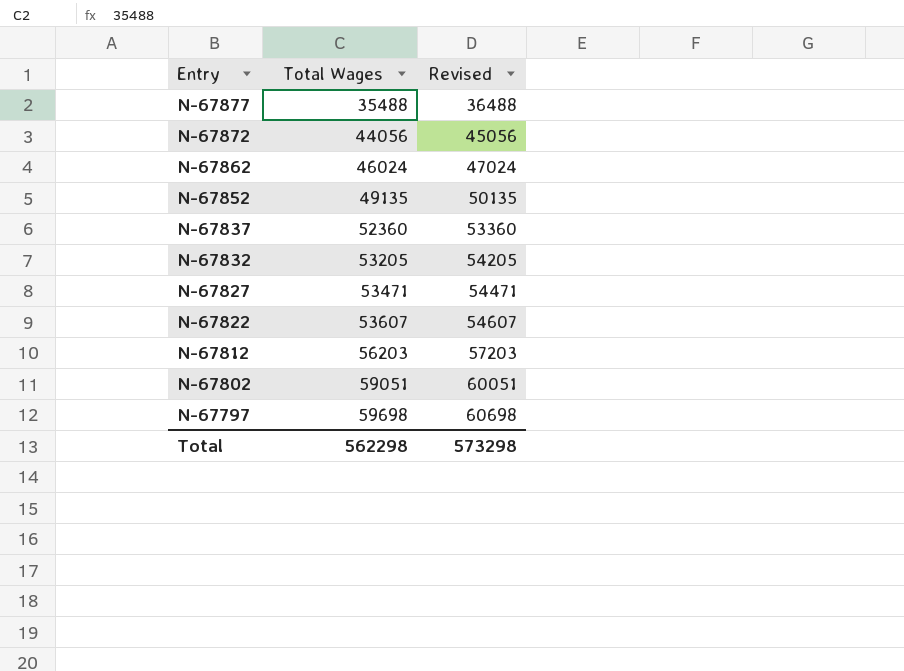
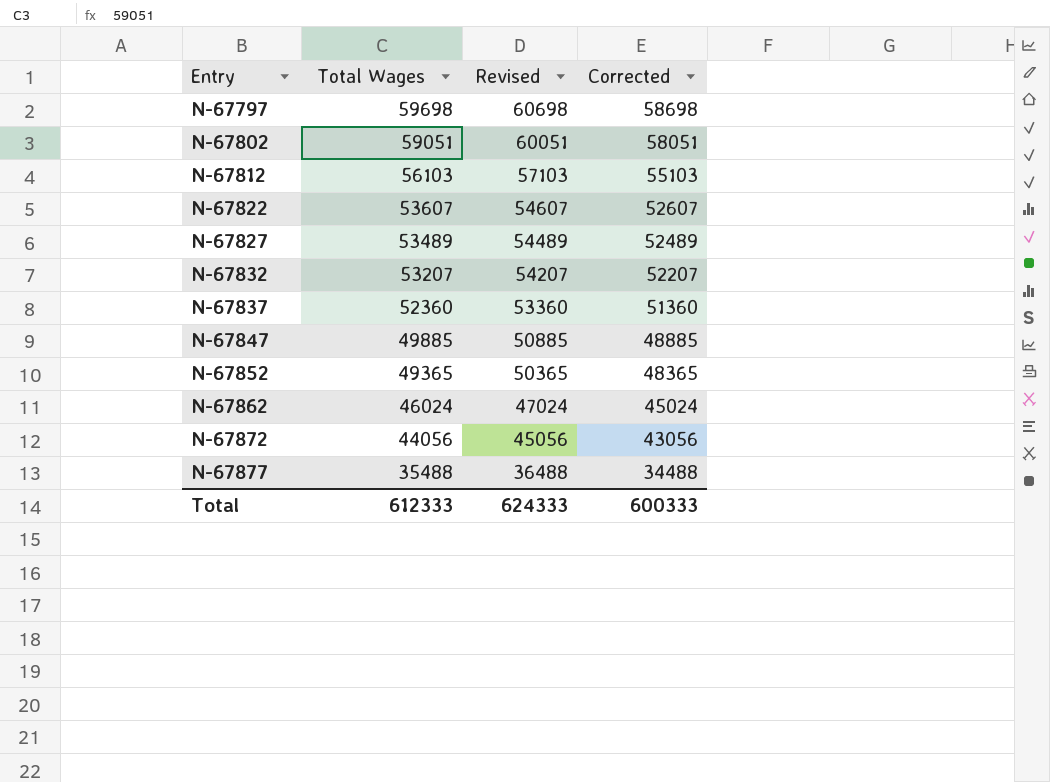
row order: Entry descending -> Entry ascending
column Corrected | formula: none -> [Total Wages] - 1000
N-67812 | Total Wages: 56203 -> 56103
N-67812 | Revised: 57203 -> 57103
N-67827 | Total Wages: 53471 -> 53489
N-67827 | Revised: 54471 -> 54489
N-67832 | Total Wages: 53205 -> 53207
N-67832 | Revised: 54205 -> 54207
row N-67847: none -> 49885 | 50885 | 48885
N-67852 | Total Wages: 49135 -> 49365
N-67852 | Revised: 50135 -> 50365
Total | Total Wages: 562298 -> 612333
Total | Revised: 573298 -> 624333

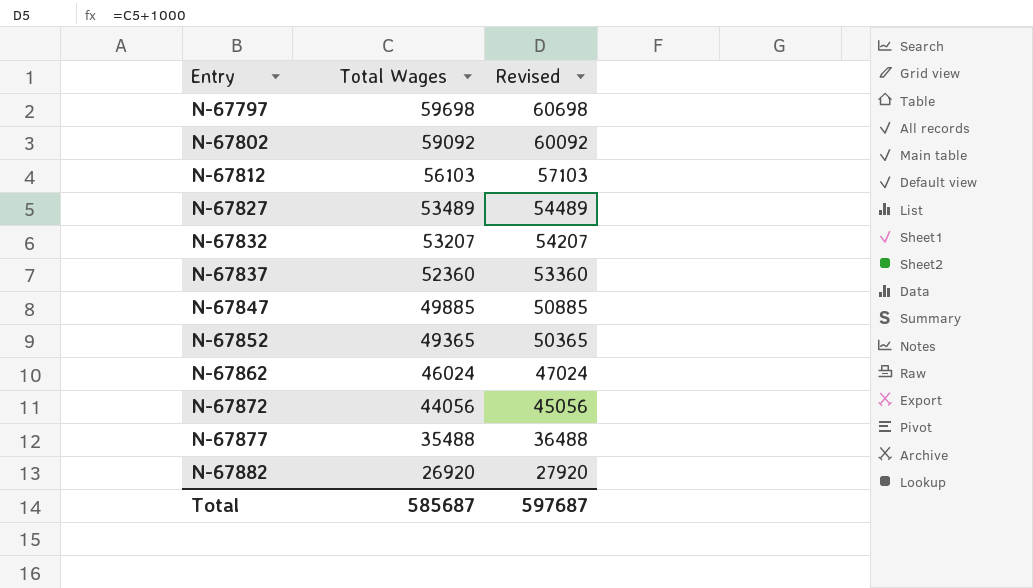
column Corrected | formula: [Total Wages] - 1000 -> none
row N-67822: 53607 | 54607 | 52607 -> none
N-67802 | Total Wages: 59051 -> 59092
N-67802 | Revised: 60051 -> 60092
row N-67882: none -> 26920 | 27920
Total | Total Wages: 612333 -> 585687
Total | Revised: 624333 -> 597687

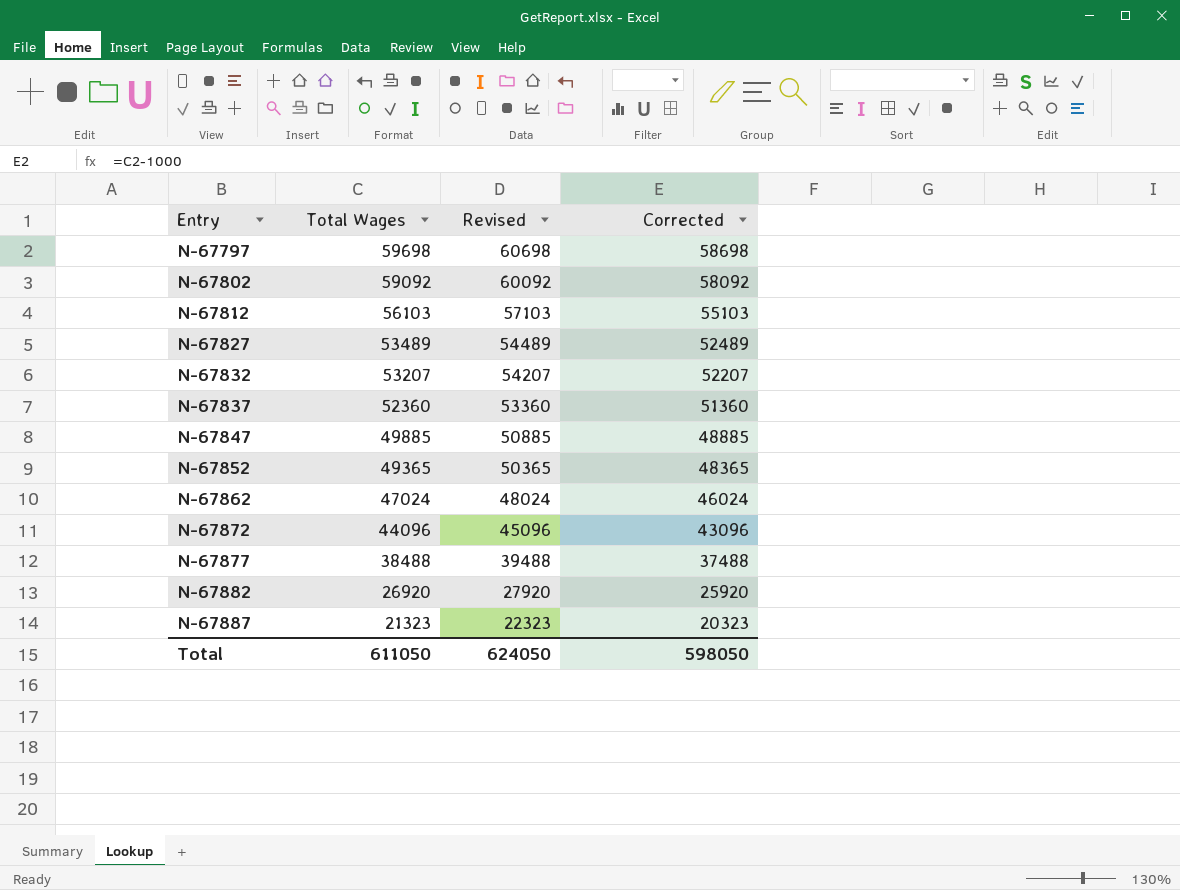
column Corrected | formula: none -> [Total Wages] - 1000
N-67862 | Total Wages: 46024 -> 47024
N-67862 | Revised: 47024 -> 48024
N-67872 | Total Wages: 44056 -> 44096
N-67872 | Revised: 45056 -> 45096
N-67877 | Total Wages: 35488 -> 38488
N-67877 | Revised: 36488 -> 39488
row N-67887: none -> 21323 | 22323 | 20323
Total | Total Wages: 585687 -> 611050
Total | Revised: 597687 -> 624050

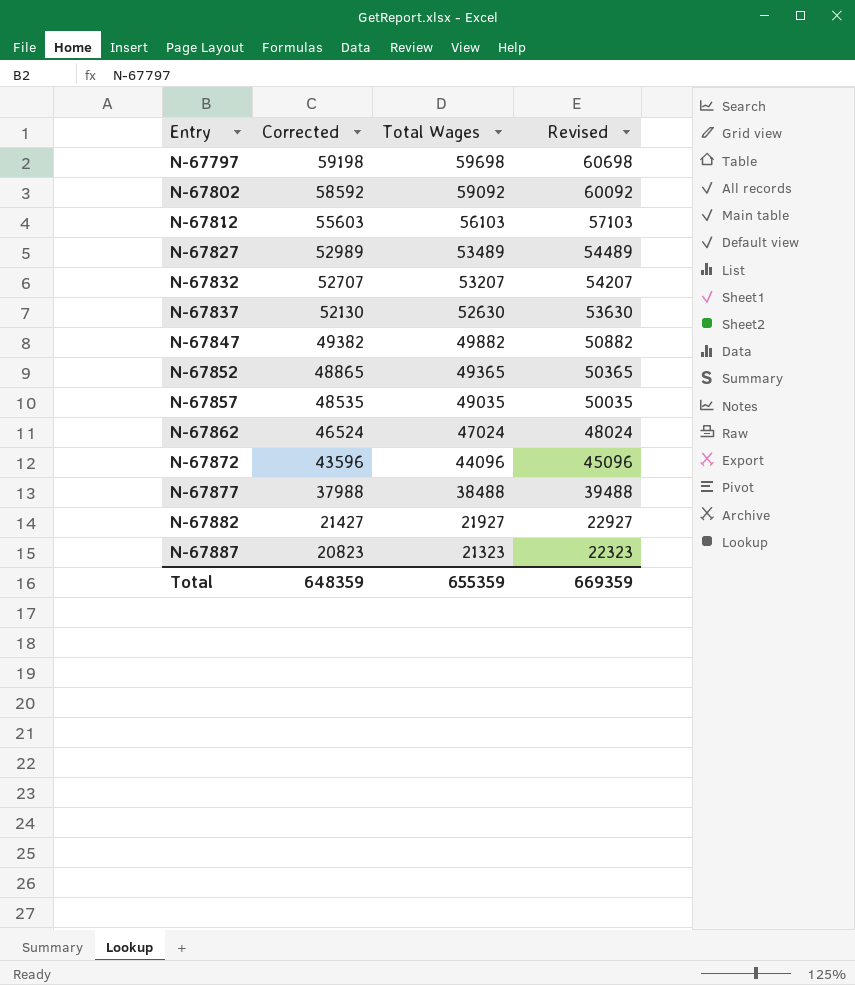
column Corrected | formula: [Total Wages] - 1000 -> [Total Wages] - 500
column Corrected | position: 4 -> 2
N-67837 | Total Wages: 52360 -> 52630
N-67837 | Revised: 53360 -> 53630
N-67847 | Total Wages: 49885 -> 49882
N-67847 | Revised: 50885 -> 50882
row N-67857: none -> 48535 | 49035 | 50035
N-67882 | Total Wages: 26920 -> 21927
N-67882 | Revised: 27920 -> 22927
Total | Corrected: 598050 -> 648359
Total | Total Wages: 611050 -> 655359
Total | Revised: 624050 -> 669359

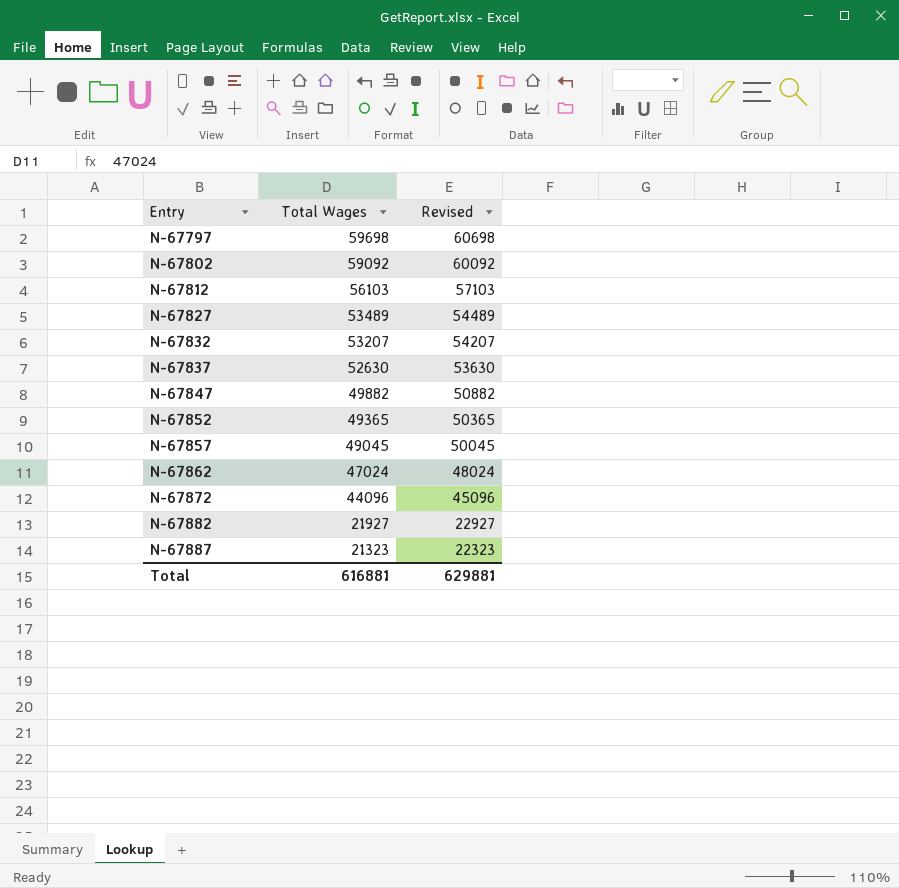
column Corrected | formula: [Total Wages] - 500 -> none
row N-67877: 37988 | 38488 | 39488 -> none
N-67857 | Total Wages: 49035 -> 49045
N-67857 | Revised: 50035 -> 50045
Total | Total Wages: 655359 -> 616881
Total | Revised: 669359 -> 629881

